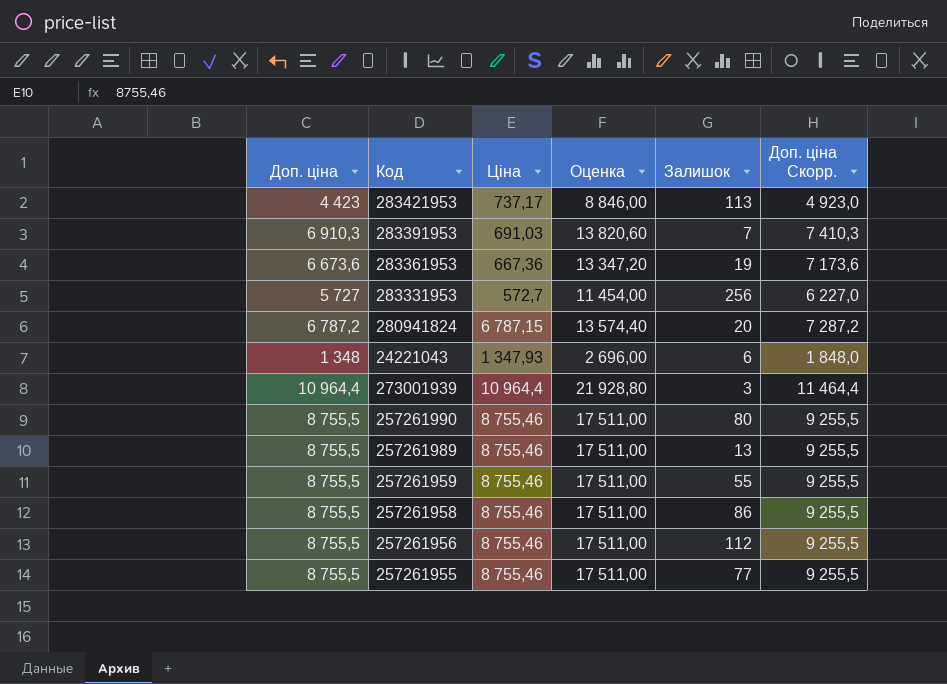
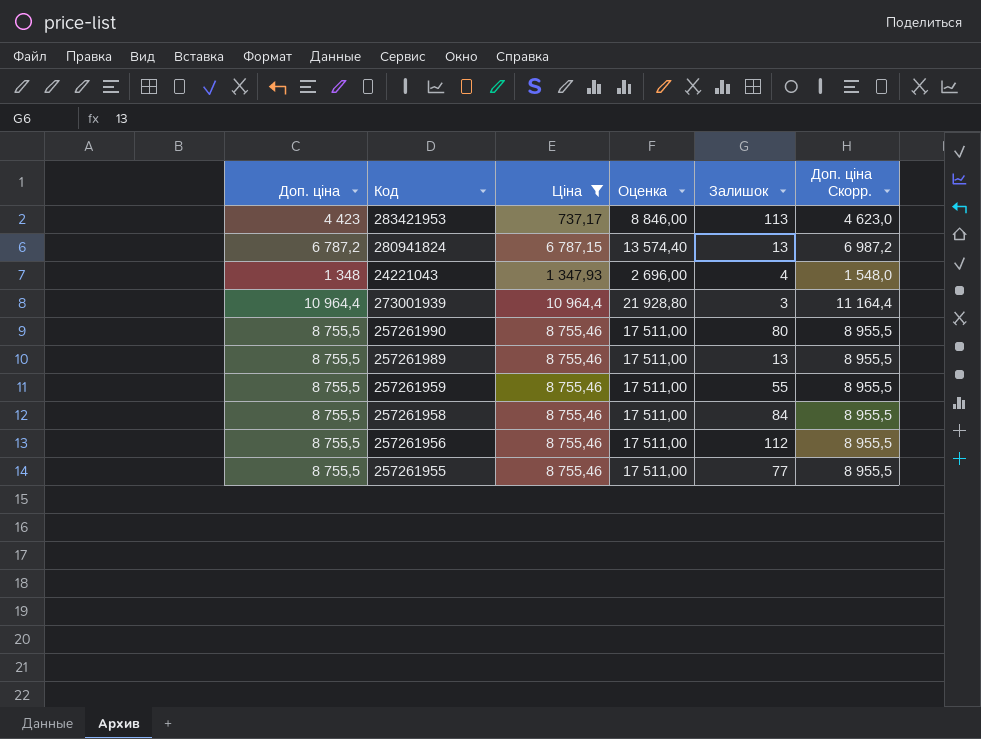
filter: none -> Ціна >= 737,17
column Доп. ціна Скорр. | formula: [Доп. ціна] + 500 -> [Доп. ціна] + 200
280941824 | Залишок: 20 -> 13
24221043 | Залишок: 6 -> 4
257261958 | Залишок: 86 -> 84

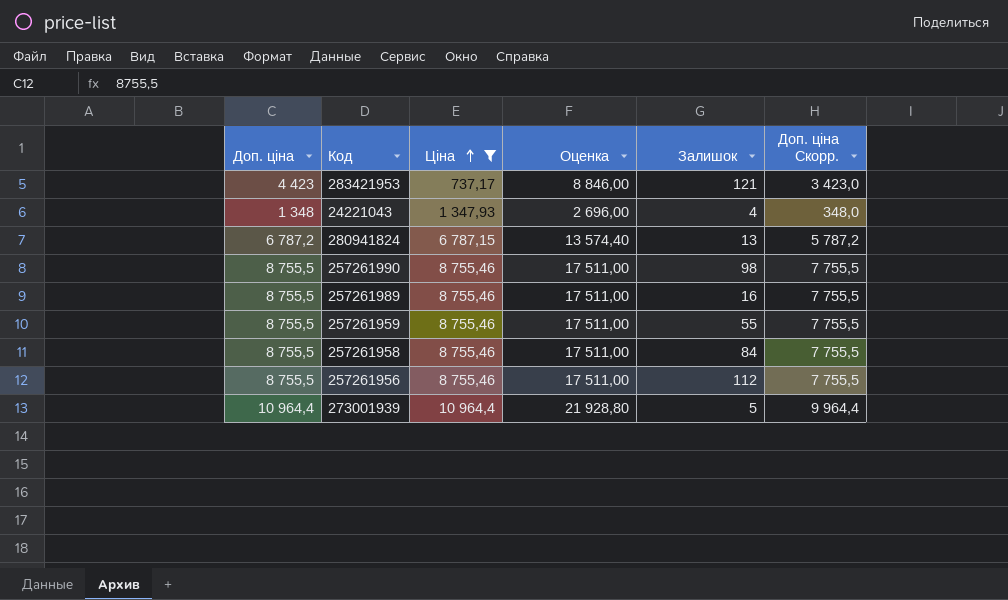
row order: none -> Ціна ascending
column Доп. ціна Скорр. | formula: [Доп. ціна] + 200 -> [Доп. ціна] - 1000
row 257261955: 8 755,5 | 8 755,46 | 17 511,00 | 77 | 8 955,5 -> none
283421953 | Залишок: 113 -> 121
257261990 | Залишок: 80 -> 98
257261989 | Залишок: 13 -> 16
273001939 | Залишок: 3 -> 5

